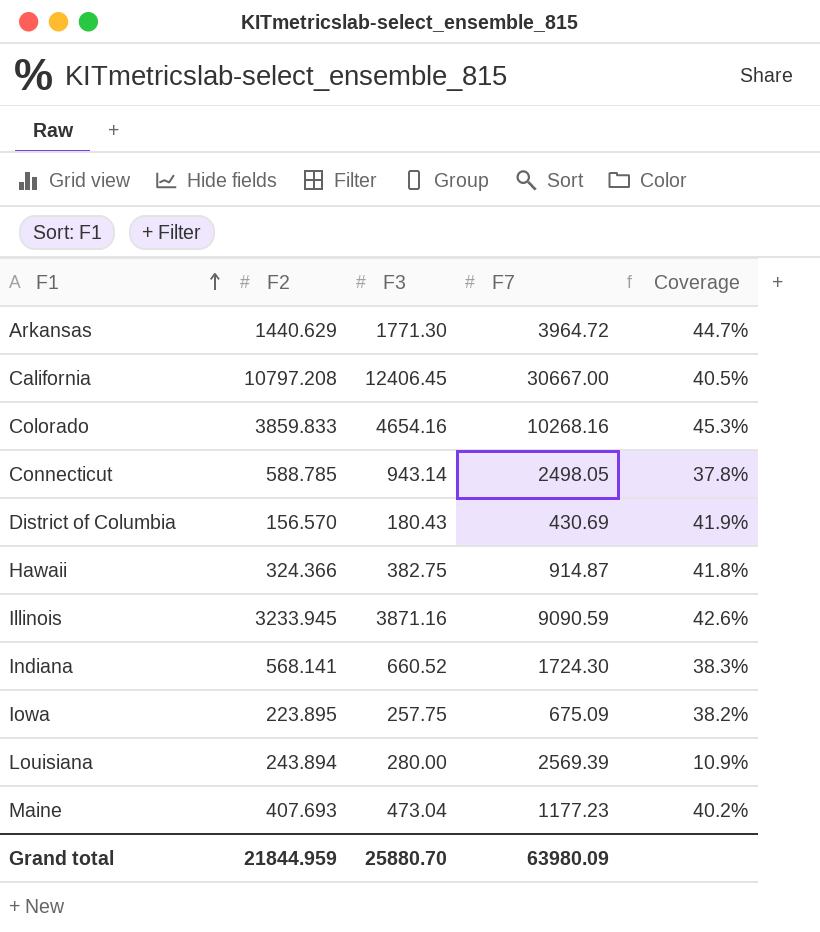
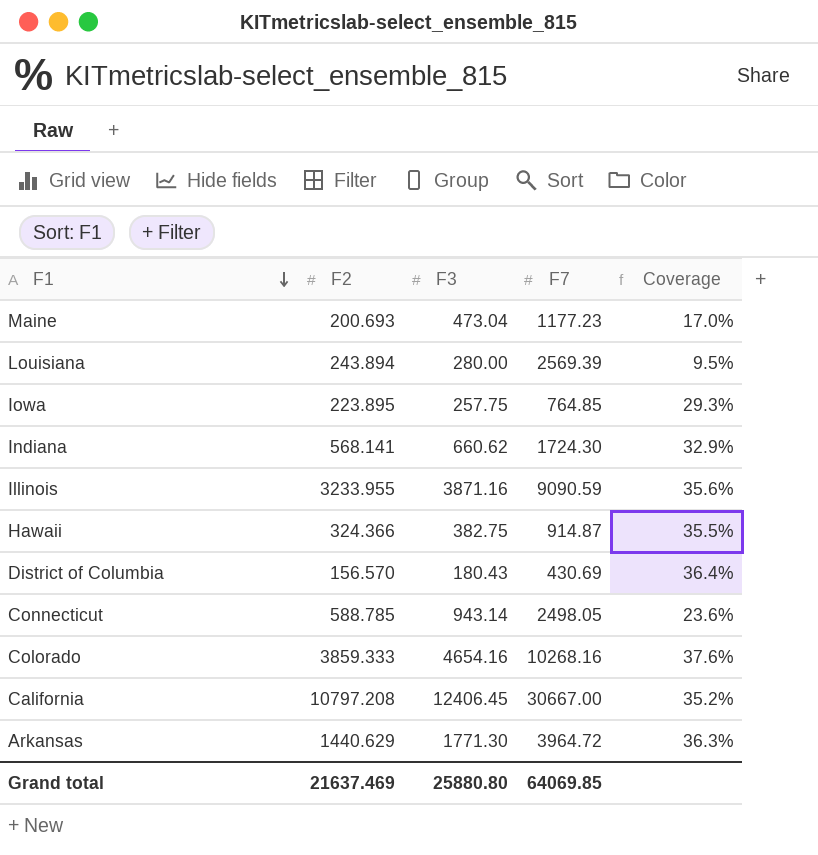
row order: F1 ascending -> F1 descending
column Coverage | formula: [F3] / [F7] -> [F2] / [F7]
Maine | F2: 407.693 -> 200.693
Iowa | F7: 675.09 -> 764.85
Indiana | F3: 660.52 -> 660.62
Illinois | F2: 3233.945 -> 3233.955
Colorado | F2: 3859.833 -> 3859.333
Grand total | F2: 21844.959 -> 21637.469
Grand total | F3: 25880.70 -> 25880.80
Grand total | F7: 63980.09 -> 64069.85

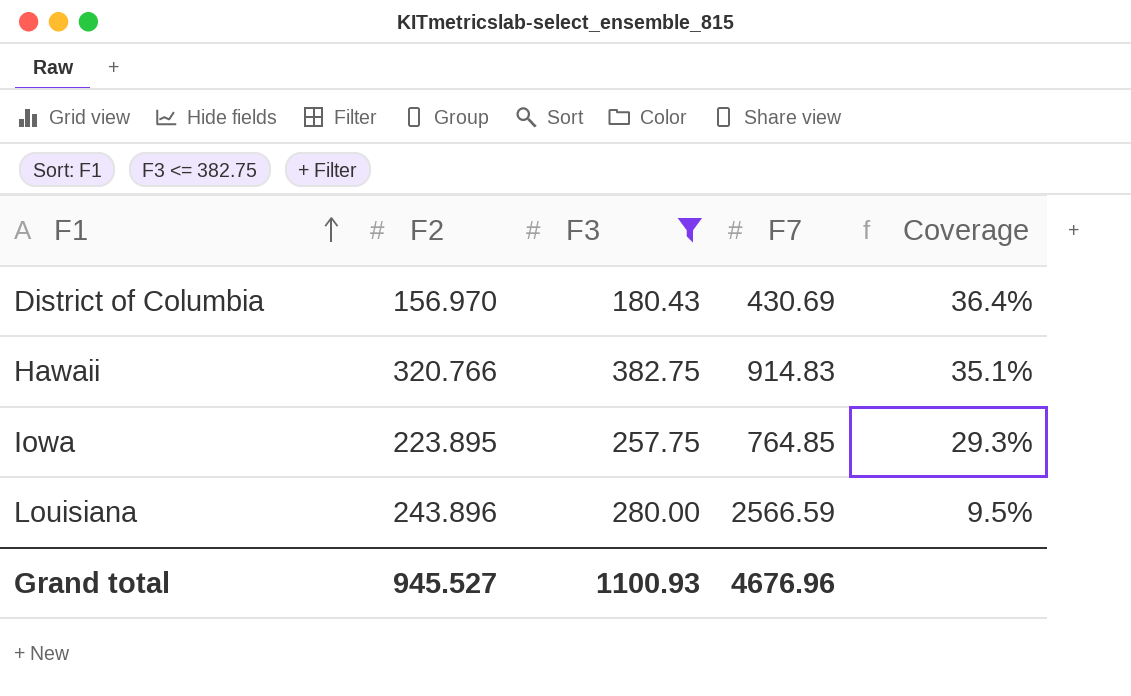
filter: none -> F3 <= 382.75
row order: F1 descending -> F1 ascending
District of Columbia | F2: 156.570 -> 156.970
Hawaii | F2: 324.366 -> 320.766
Hawaii | F7: 914.87 -> 914.83
Hawaii | Coverage: 35.5% -> 35.1%
Louisiana | F2: 243.894 -> 243.896
Louisiana | F7: 2569.39 -> 2566.59
Grand total | F2: 21637.469 -> 945.527
Grand total | F3: 25880.80 -> 1100.93
Grand total | F7: 64069.85 -> 4676.96

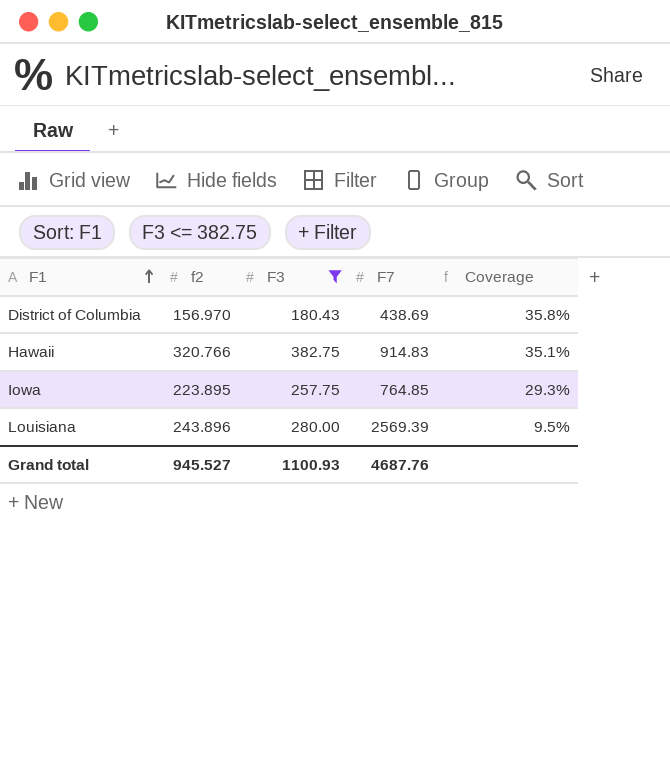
column name: F2 -> f2
District of Columbia | F7: 430.69 -> 438.69
District of Columbia | Coverage: 36.4% -> 35.8%
Louisiana | F7: 2566.59 -> 2569.39
Grand total | F7: 4676.96 -> 4687.76

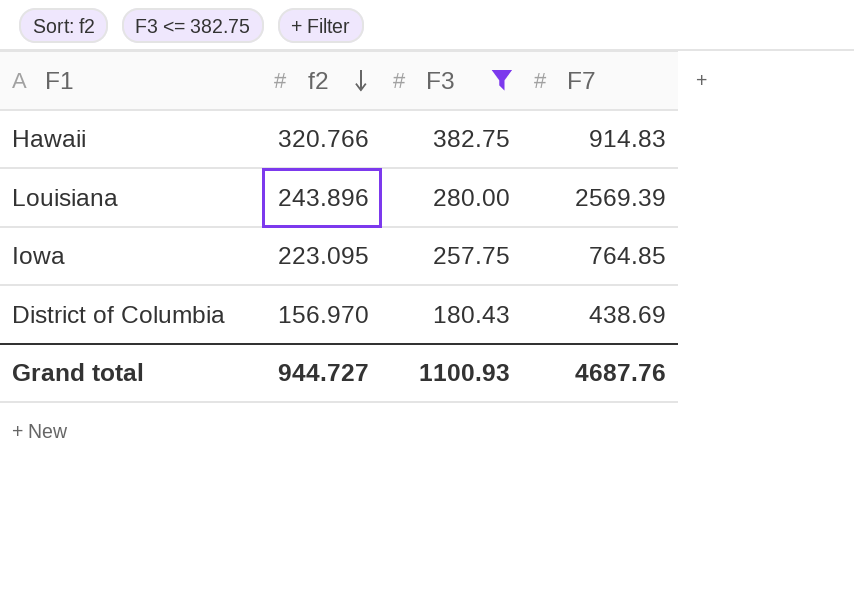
row order: F1 ascending -> f2 descending
column Coverage | formula: [f2] / [F7] -> none
Iowa | f2: 223.895 -> 223.095
Grand total | f2: 945.527 -> 944.727

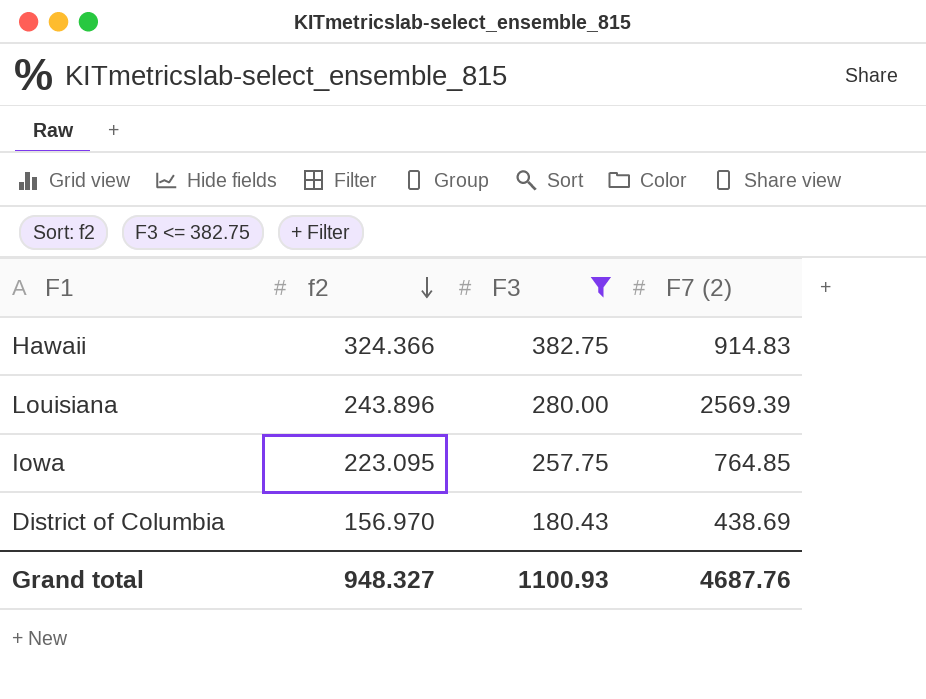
column name: F7 -> F7 (2)
Hawaii | f2: 320.766 -> 324.366
Grand total | f2: 944.727 -> 948.327

